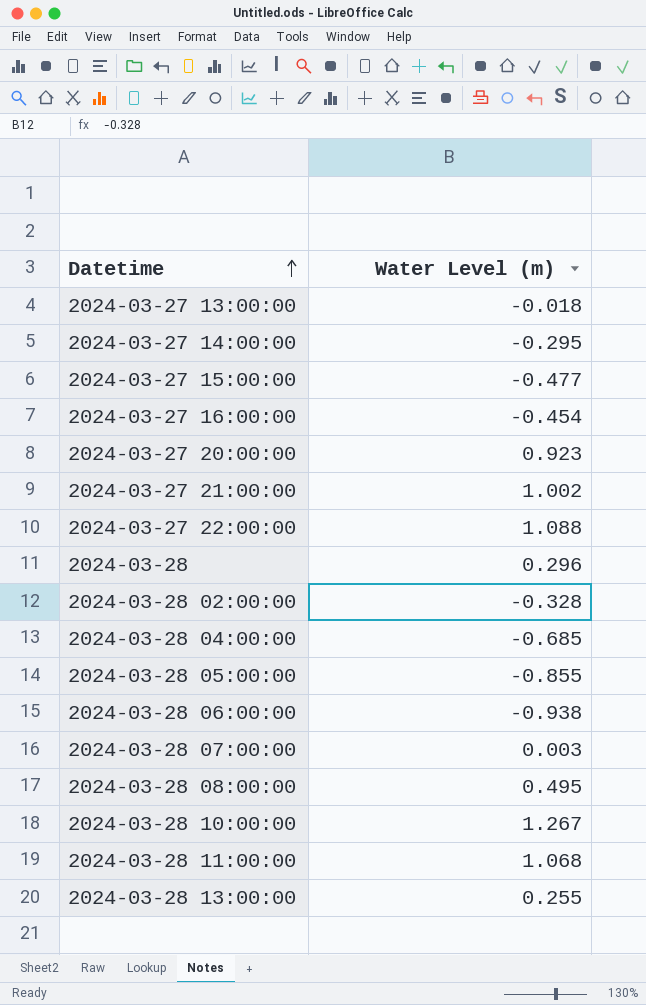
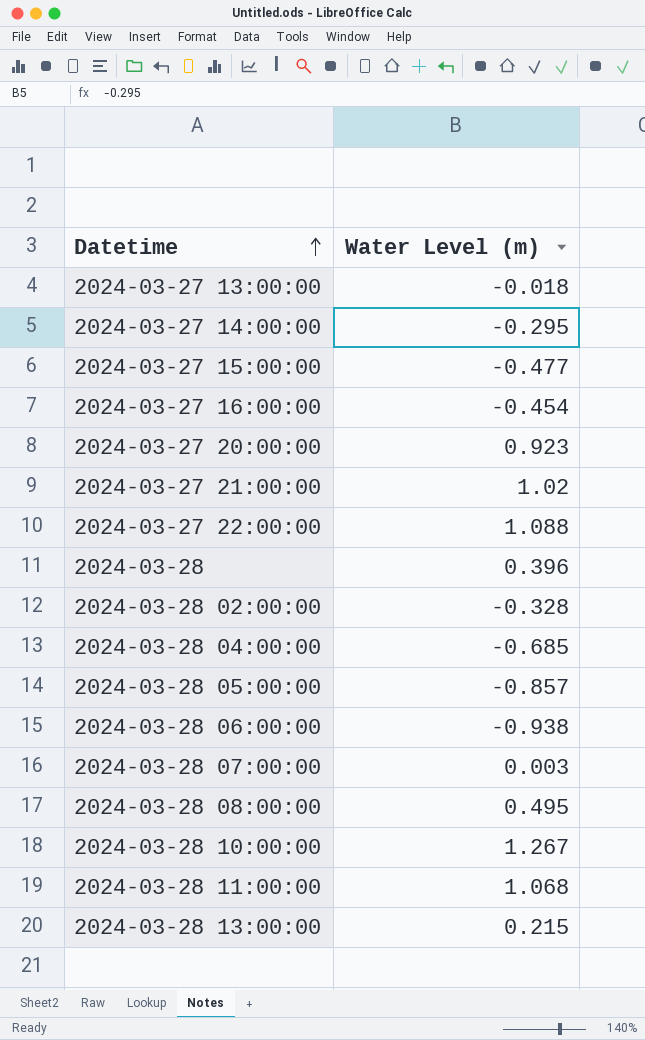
2024-03-27 21:00:00 | Water Level (m): 1.002 -> 1.02
2024-03-28 | Water Level (m): 0.296 -> 0.396
2024-03-28 05:00:00 | Water Level (m): -0.855 -> -0.857
2024-03-28 13:00:00 | Water Level (m): 0.255 -> 0.215

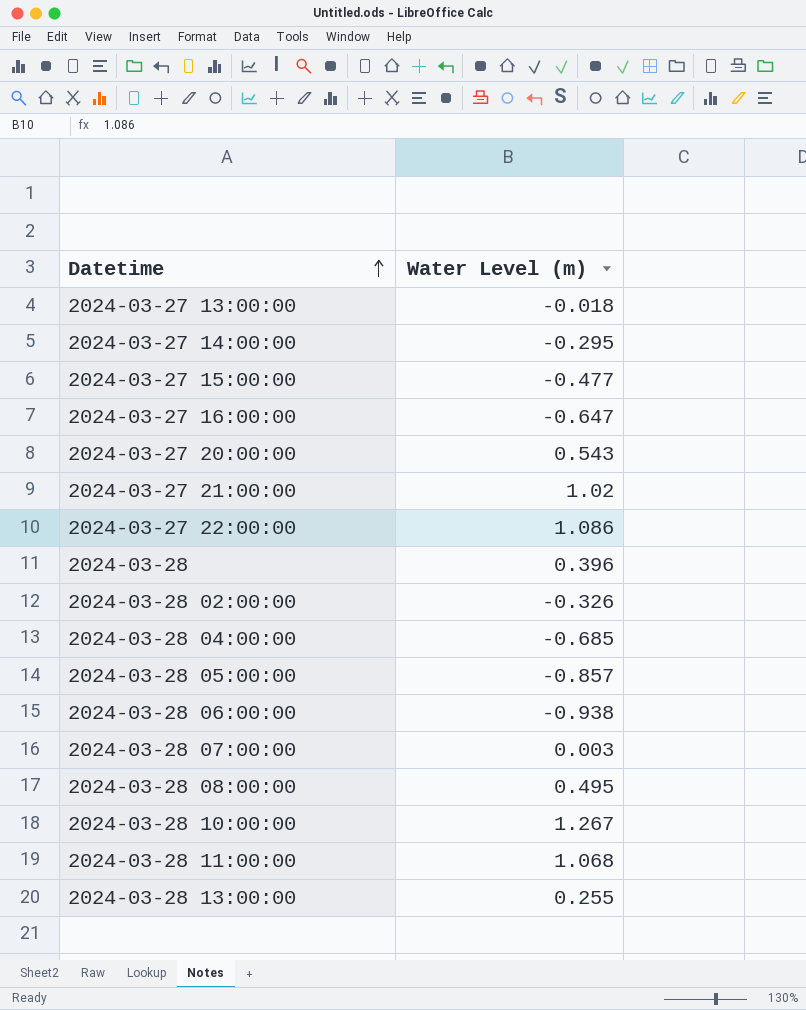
2024-03-27 16:00:00 | Water Level (m): -0.454 -> -0.647
2024-03-27 20:00:00 | Water Level (m): 0.923 -> 0.543
2024-03-27 22:00:00 | Water Level (m): 1.088 -> 1.086
2024-03-28 02:00:00 | Water Level (m): -0.328 -> -0.326
2024-03-28 13:00:00 | Water Level (m): 0.215 -> 0.255

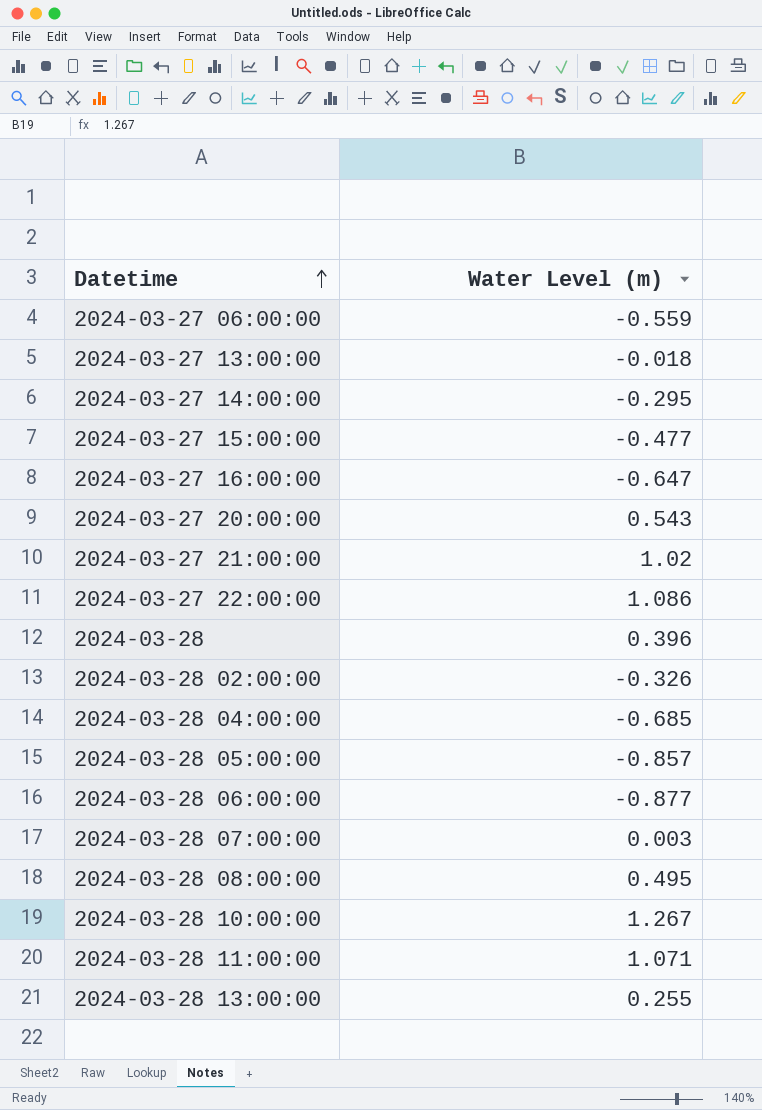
row 2024-03-27 06:00:00: none -> -0.559
2024-03-28 06:00:00 | Water Level (m): -0.938 -> -0.877
2024-03-28 11:00:00 | Water Level (m): 1.068 -> 1.071

